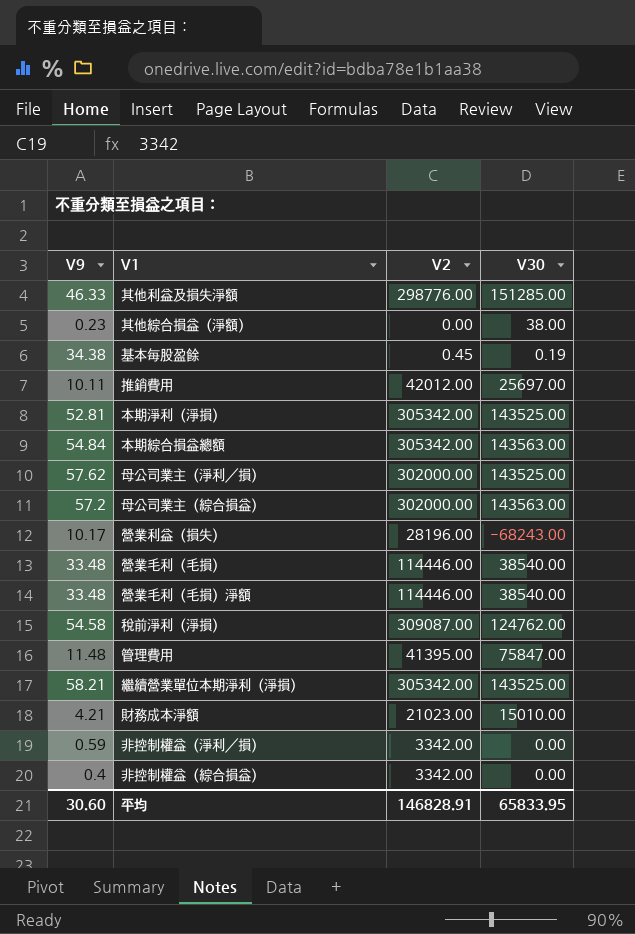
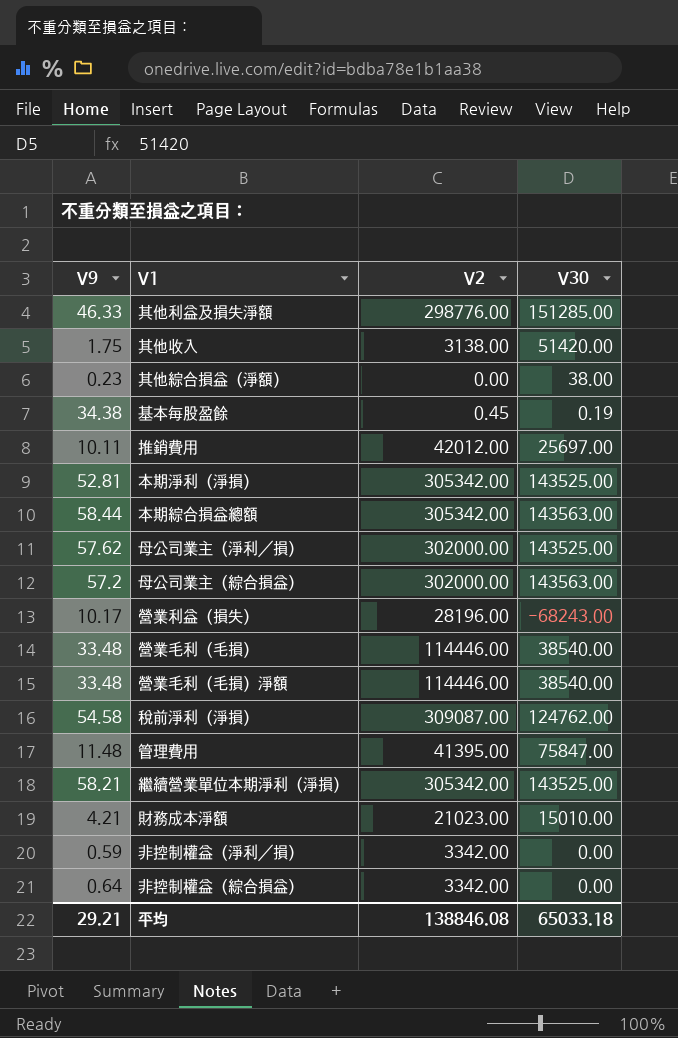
row 其他收入: none -> 1.75 | 3138.00 | 51420.00
本期綜合損益總額 | V9: 54.84 -> 58.44
非控制權益（綜合損益） | V9: 0.4 -> 0.64
平均 | V9: 30.60 -> 29.21
平均 | V2: 146828.91 -> 138846.08
平均 | V30: 65833.95 -> 65033.18

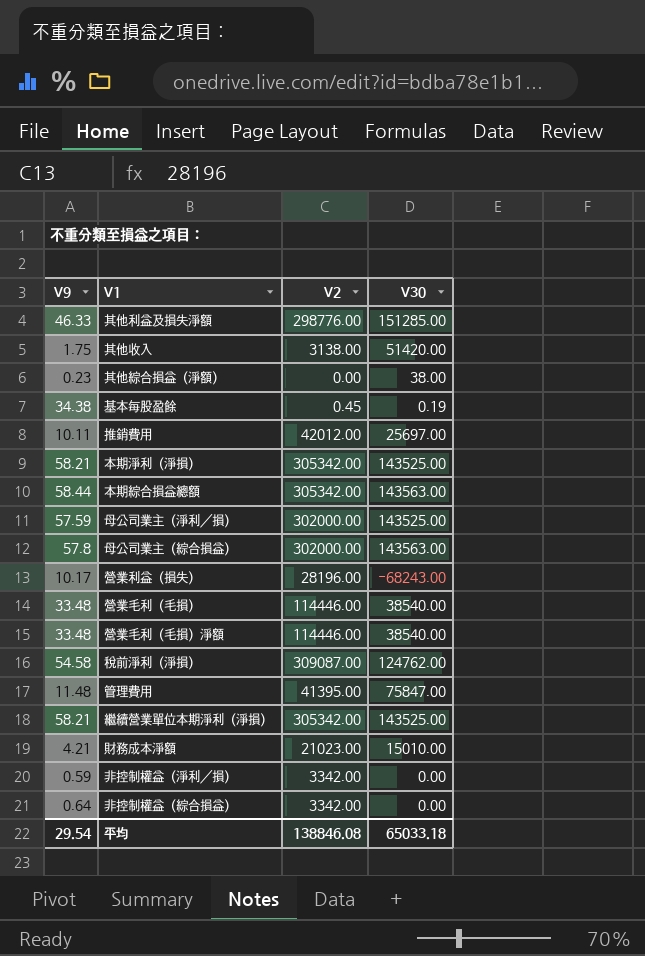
本期淨利（淨損） | V9: 52.81 -> 58.21
母公司業主（淨利／損） | V9: 57.62 -> 57.59
母公司業主（綜合損益） | V9: 57.2 -> 57.8
平均 | V9: 29.21 -> 29.54

